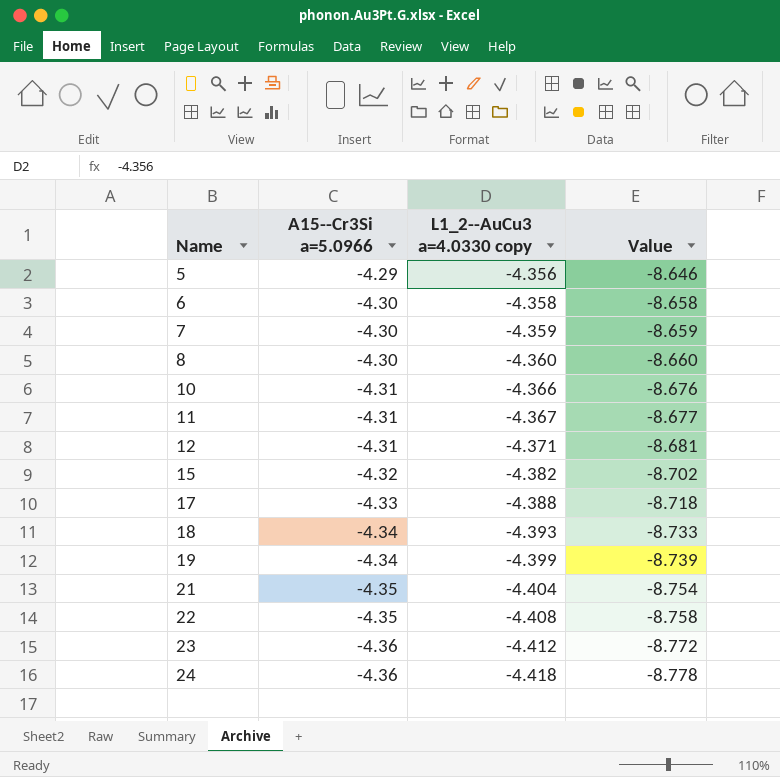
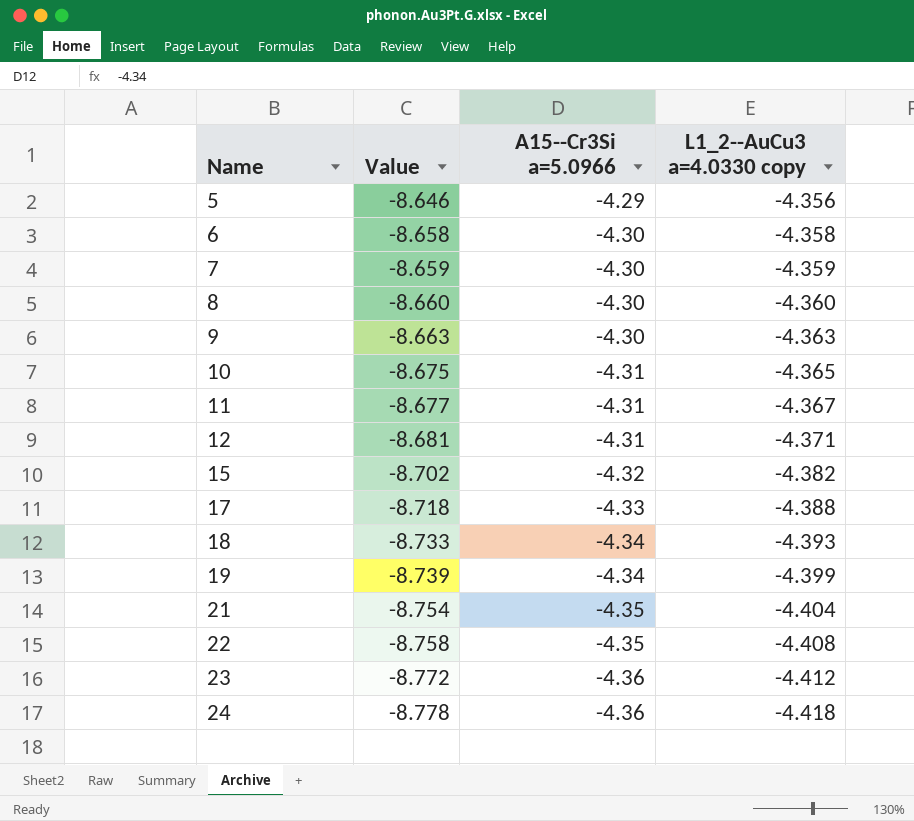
column Value | position: 4 -> 2
row 9: none -> -8.663 | -4.30 | -4.363
10 | Value: -8.676 -> -8.675
10 | L1_2--AuCu3 a=4.0330 copy: -4.366 -> -4.365

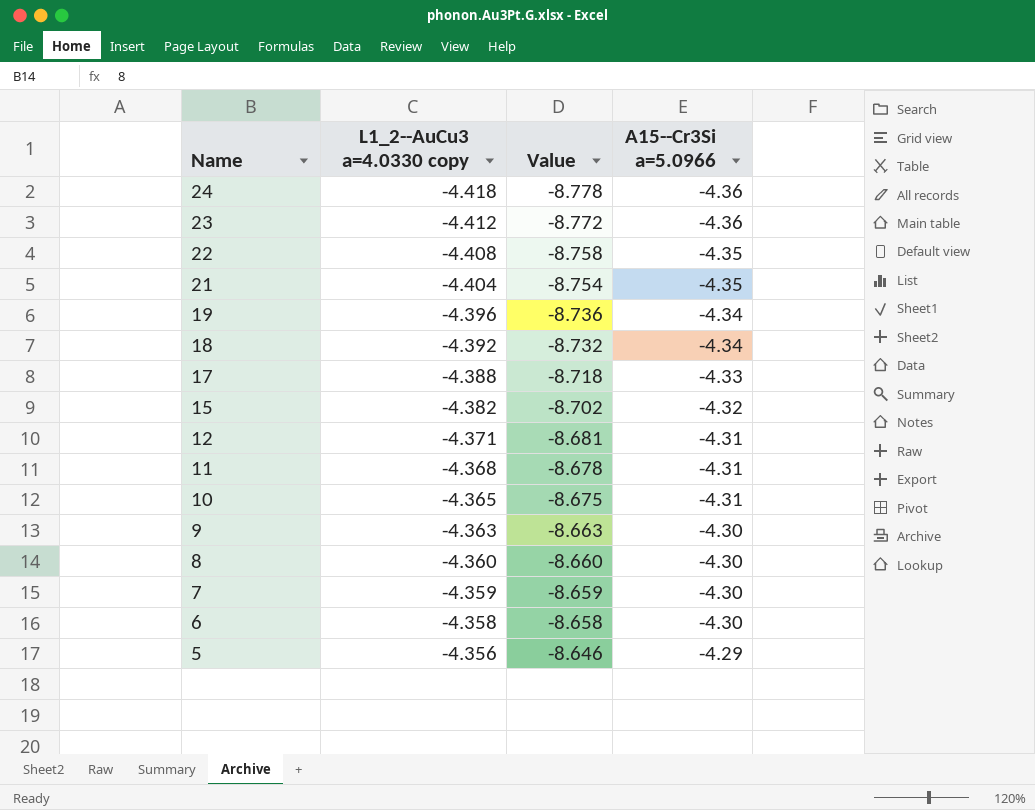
row order: Name ascending -> Name descending
column L1_2--AuCu3 a=4.0330 copy | position: 4 -> 2
19 | L1_2--AuCu3 a=4.0330 copy: -4.399 -> -4.396
19 | Value: -8.739 -> -8.736
18 | L1_2--AuCu3 a=4.0330 copy: -4.393 -> -4.392
18 | Value: -8.733 -> -8.732
11 | L1_2--AuCu3 a=4.0330 copy: -4.367 -> -4.368
11 | Value: -8.677 -> -8.678

